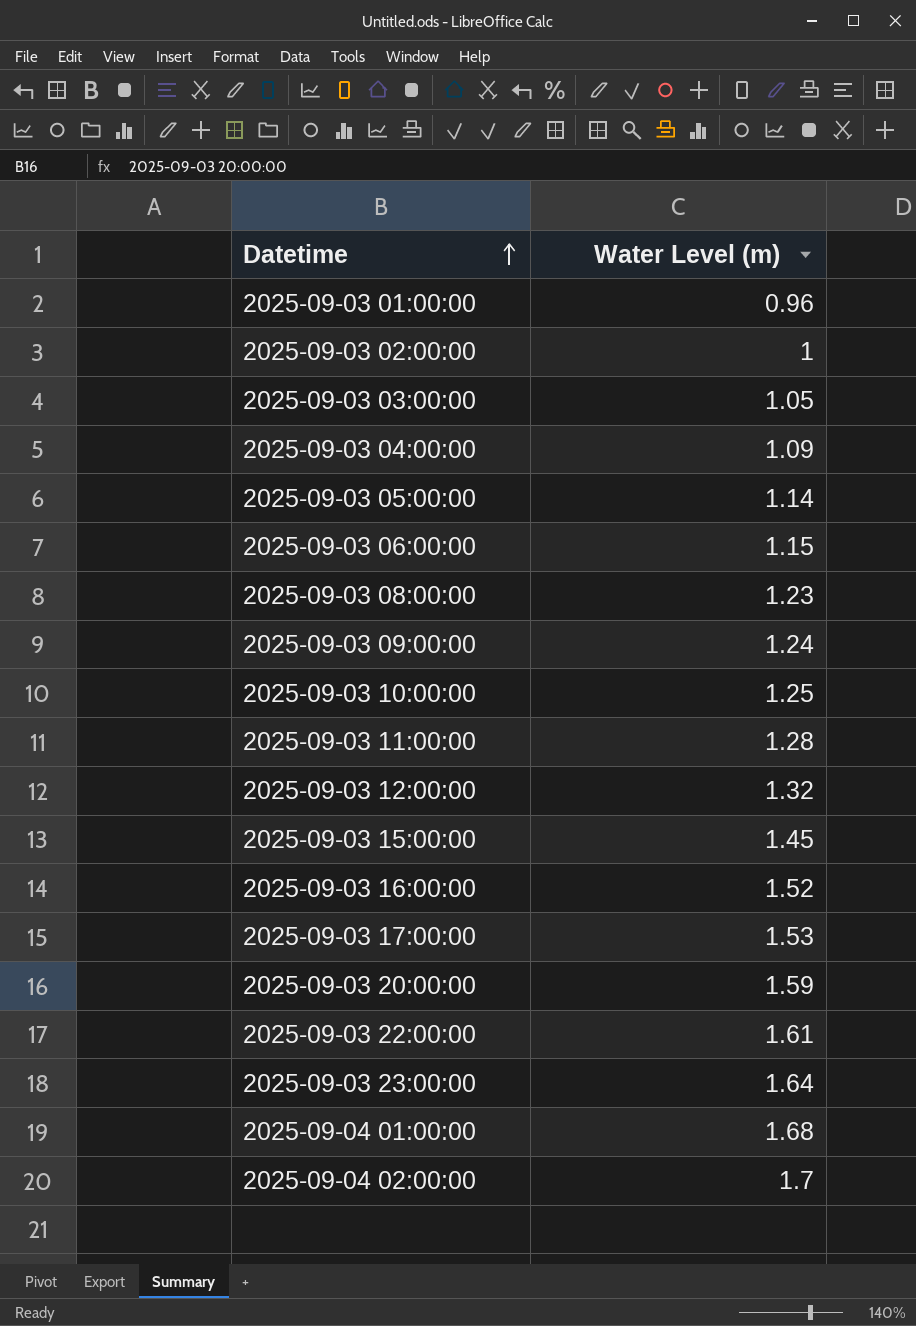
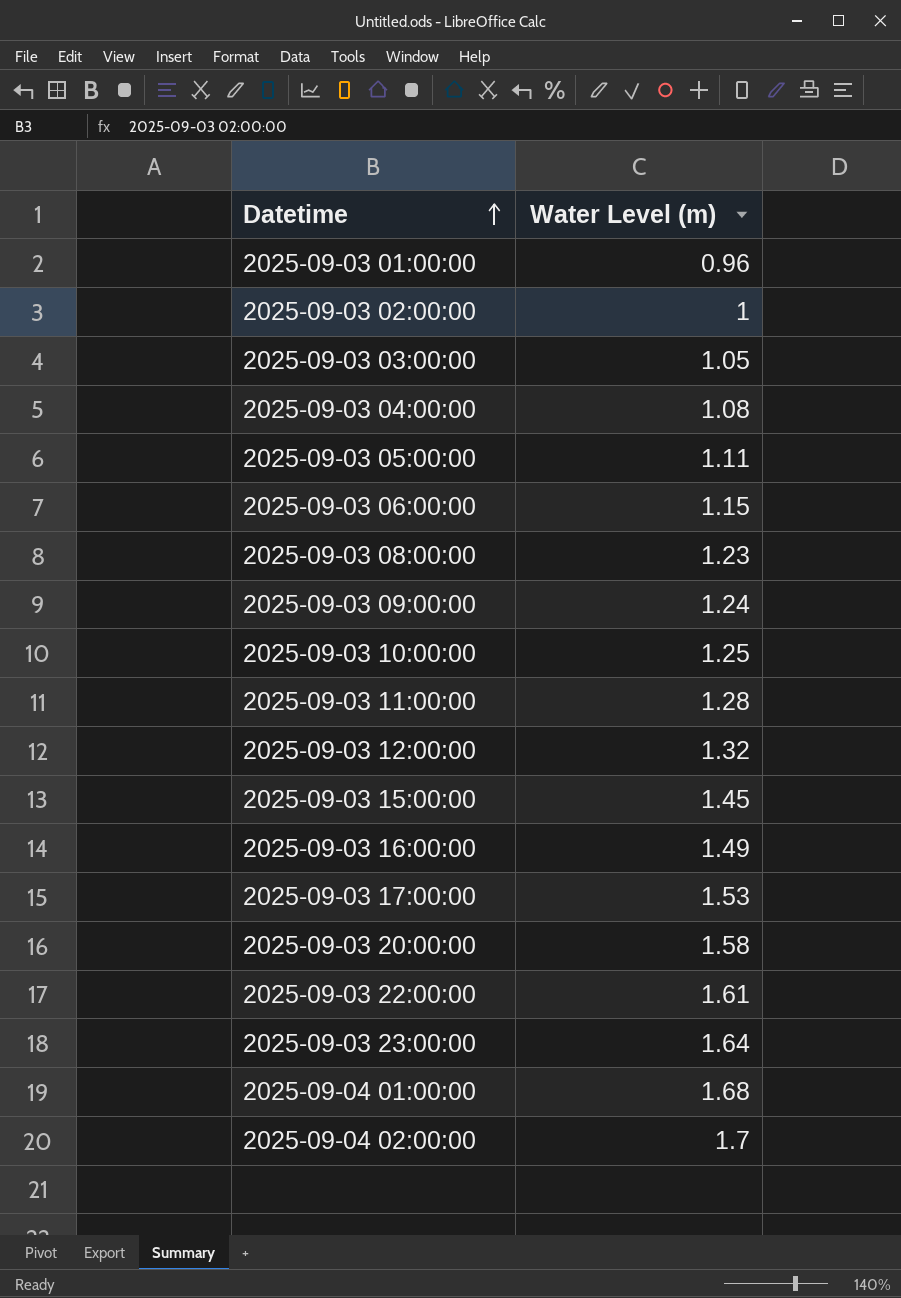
2025-09-03 04:00:00 | Water Level (m): 1.09 -> 1.08
2025-09-03 05:00:00 | Water Level (m): 1.14 -> 1.11
2025-09-03 16:00:00 | Water Level (m): 1.52 -> 1.49
2025-09-03 20:00:00 | Water Level (m): 1.59 -> 1.58

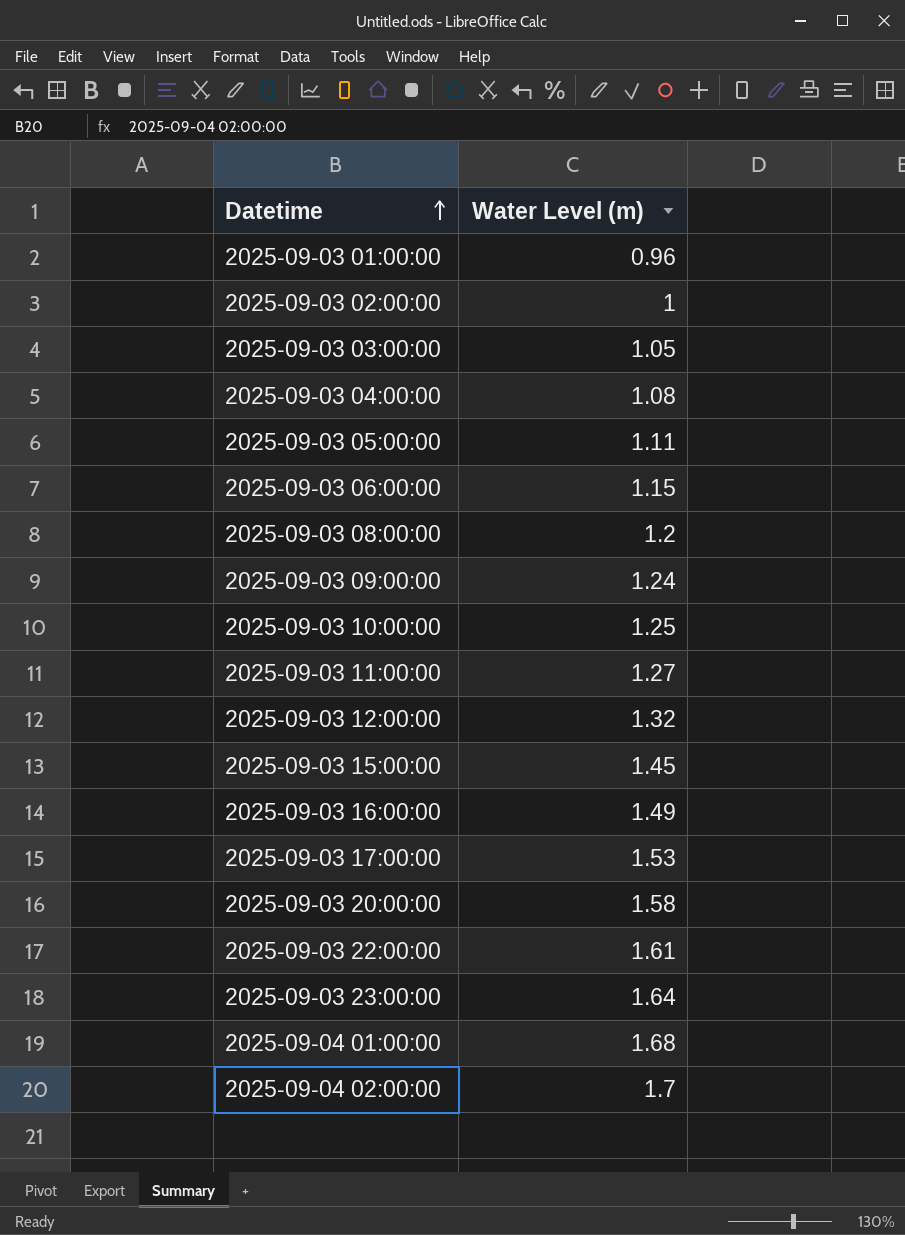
2025-09-03 08:00:00 | Water Level (m): 1.23 -> 1.2
2025-09-03 11:00:00 | Water Level (m): 1.28 -> 1.27

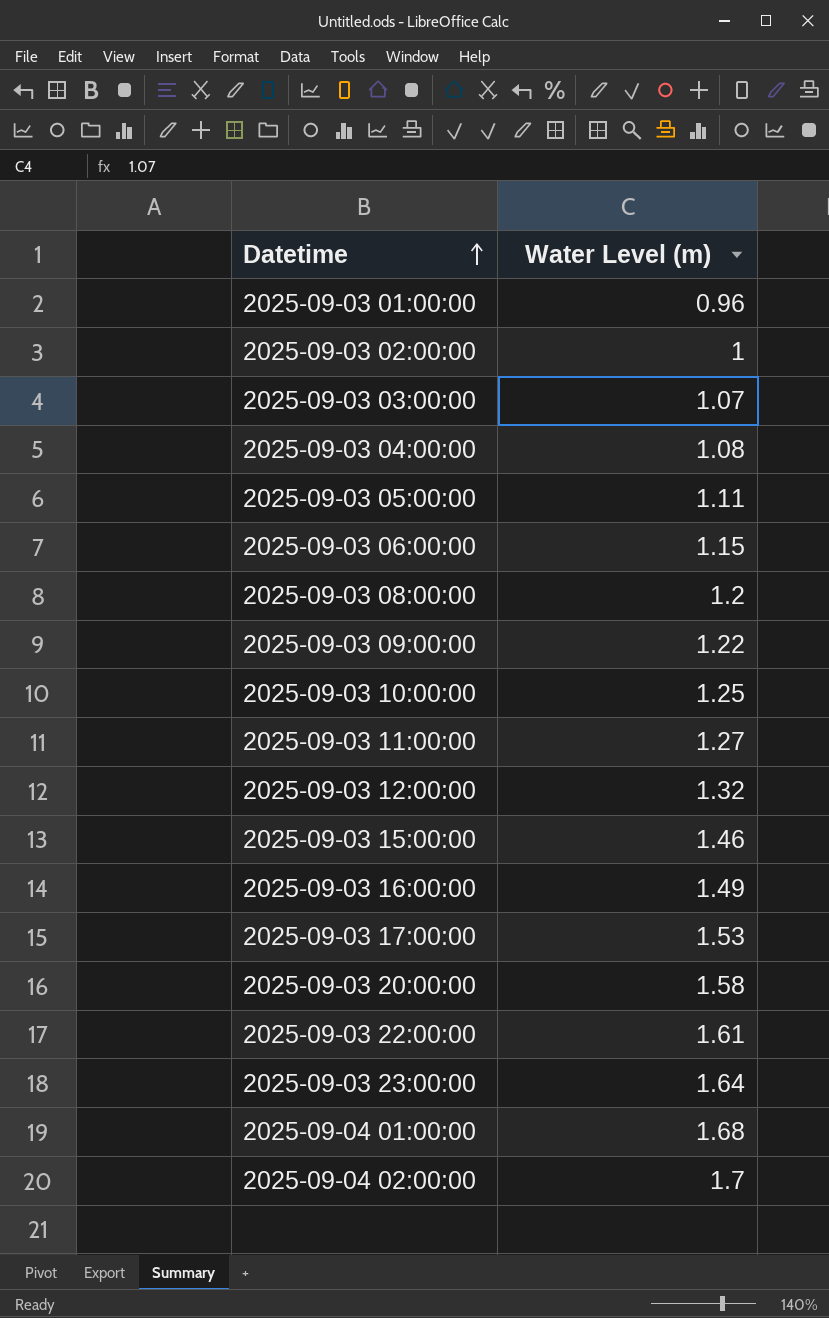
2025-09-03 03:00:00 | Water Level (m): 1.05 -> 1.07
2025-09-03 09:00:00 | Water Level (m): 1.24 -> 1.22
2025-09-03 15:00:00 | Water Level (m): 1.45 -> 1.46

